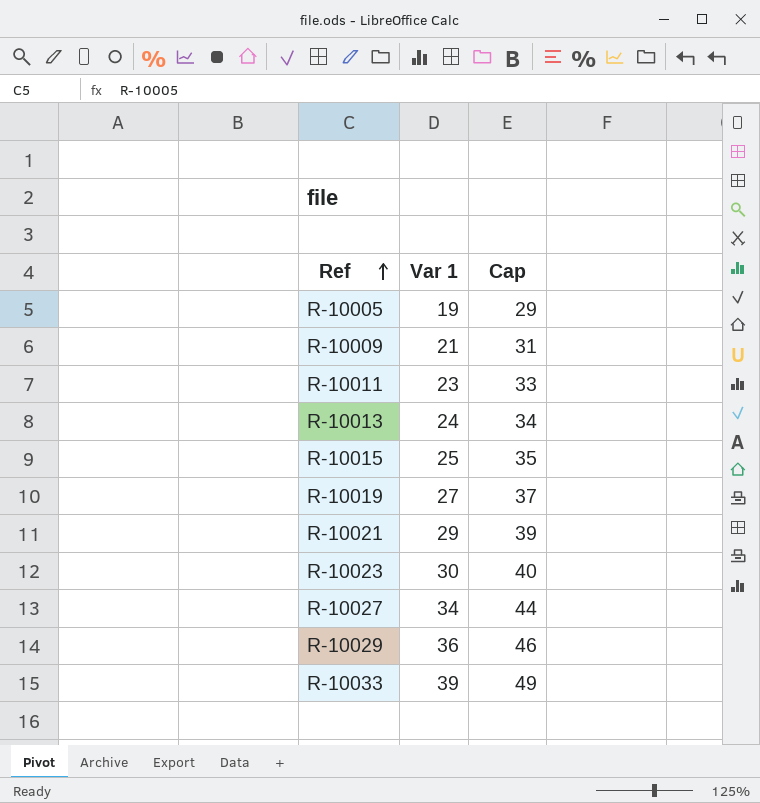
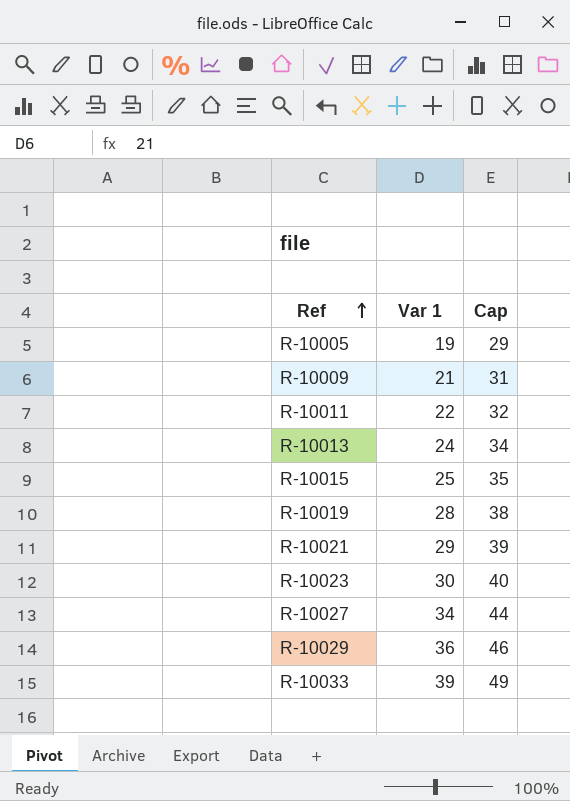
R-10011 | Var 1: 23 -> 22
R-10011 | Cap: 33 -> 32
R-10019 | Var 1: 27 -> 28
R-10019 | Cap: 37 -> 38

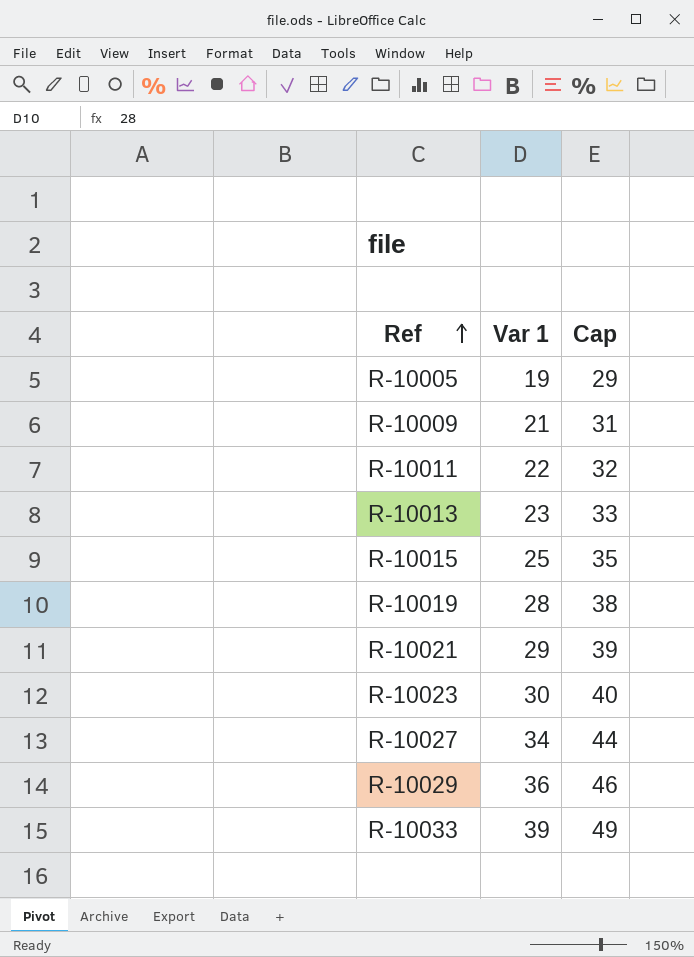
R-10013 | Var 1: 24 -> 23
R-10013 | Cap: 34 -> 33

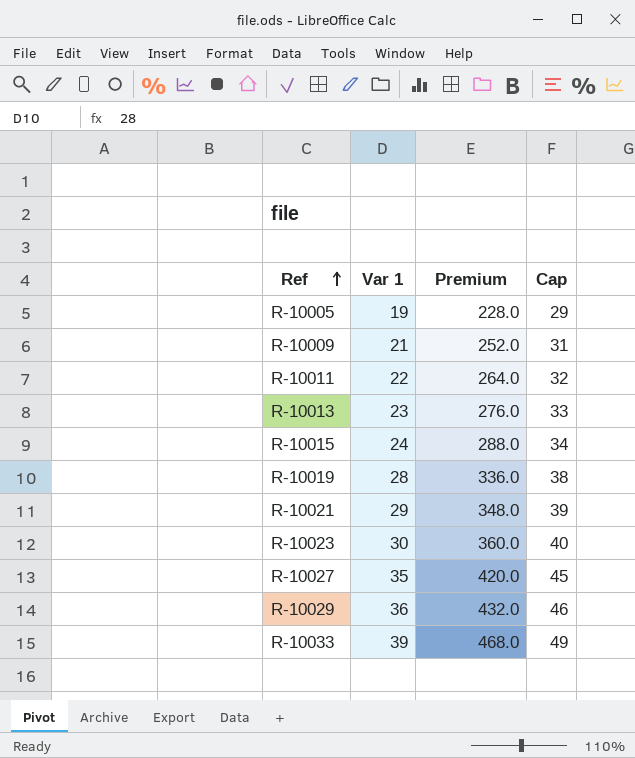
column Premium | formula: none -> [Var 1] * 12
R-10015 | Var 1: 25 -> 24
R-10015 | Cap: 35 -> 34
R-10027 | Var 1: 34 -> 35
R-10027 | Cap: 44 -> 45

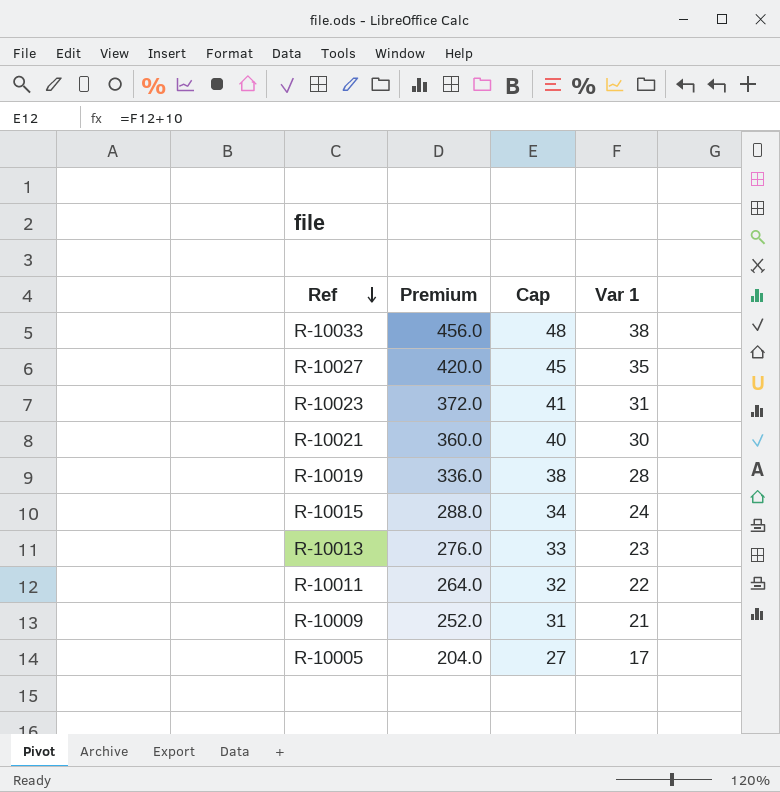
row order: Ref ascending -> Ref descending
column Var 1 | position: 2 -> 4
row R-10029: 36 | 432.0 | 46 -> none
R-10033 | Premium: 468.0 -> 456.0
R-10033 | Cap: 49 -> 48
R-10033 | Var 1: 39 -> 38
R-10023 | Premium: 360.0 -> 372.0
R-10023 | Cap: 40 -> 41
R-10023 | Var 1: 30 -> 31
R-10021 | Premium: 348.0 -> 360.0
R-10021 | Cap: 39 -> 40
R-10021 | Var 1: 29 -> 30
R-10005 | Premium: 228.0 -> 204.0
R-10005 | Cap: 29 -> 27
R-10005 | Var 1: 19 -> 17

